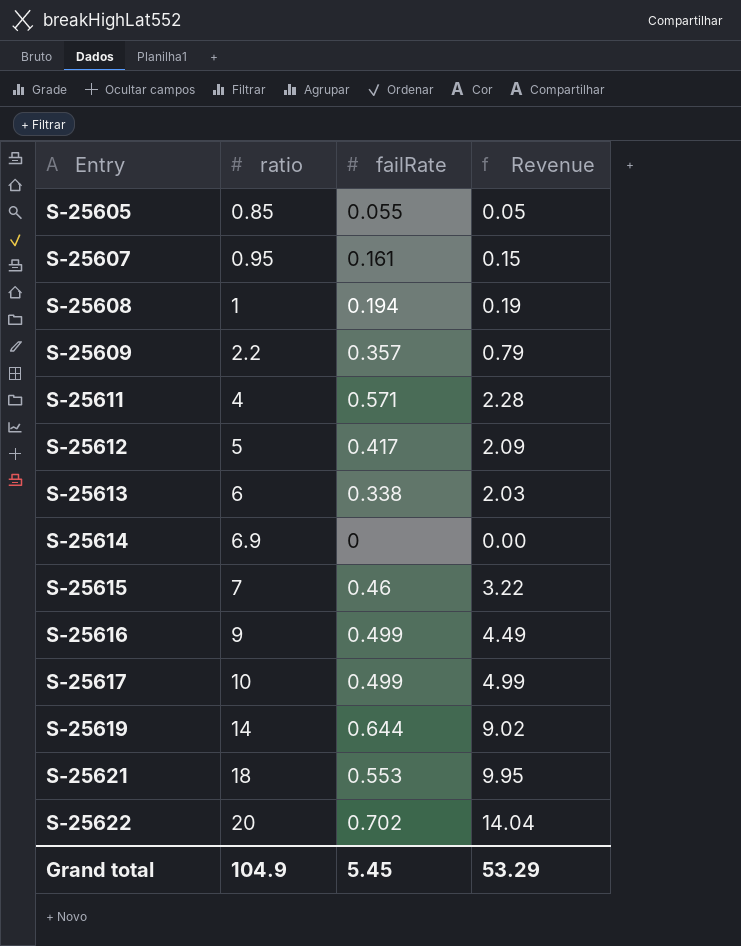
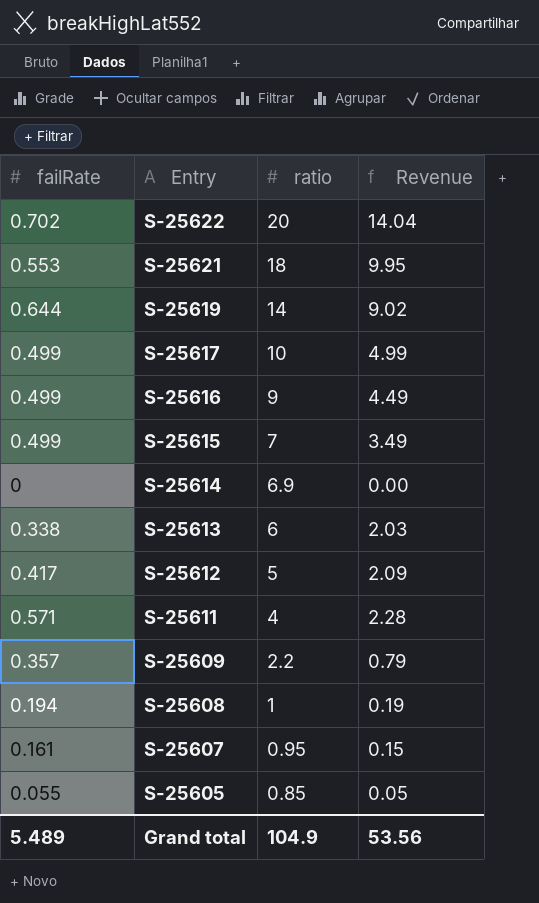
row order: Entry ascending -> Entry descending
column failRate | position: 3 -> 1
S-25615 | failRate: 0.46 -> 0.499
S-25615 | Revenue: 3.22 -> 3.49
Grand total | failRate: 5.45 -> 5.489
Grand total | Revenue: 53.29 -> 53.56

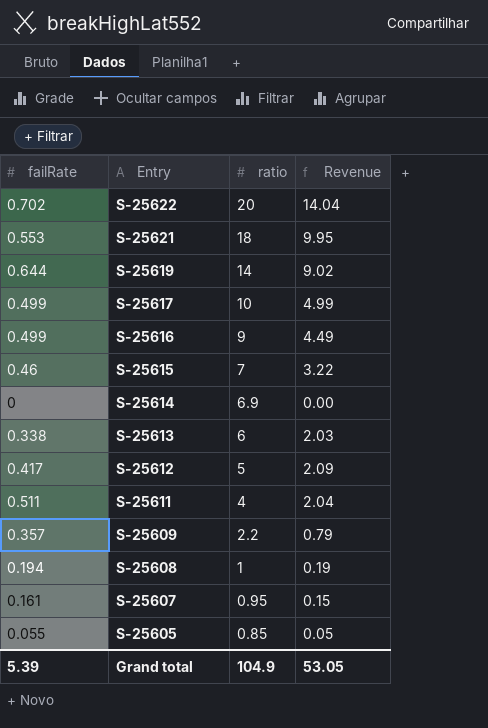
S-25615 | failRate: 0.499 -> 0.46
S-25615 | Revenue: 3.49 -> 3.22
S-25611 | failRate: 0.571 -> 0.511
S-25611 | Revenue: 2.28 -> 2.04
Grand total | failRate: 5.489 -> 5.39
Grand total | Revenue: 53.56 -> 53.05

